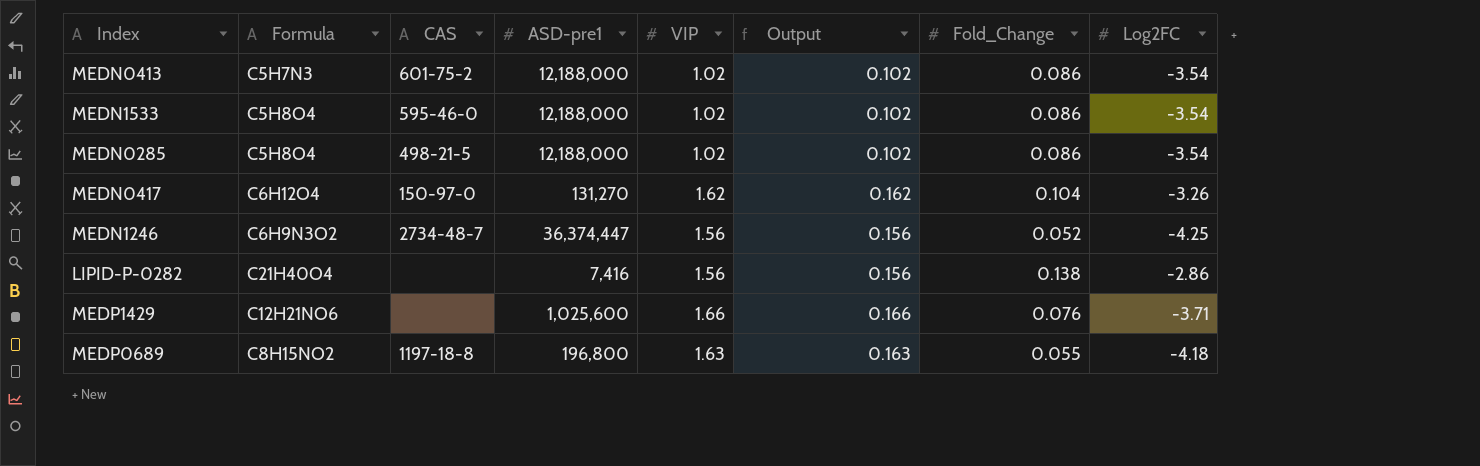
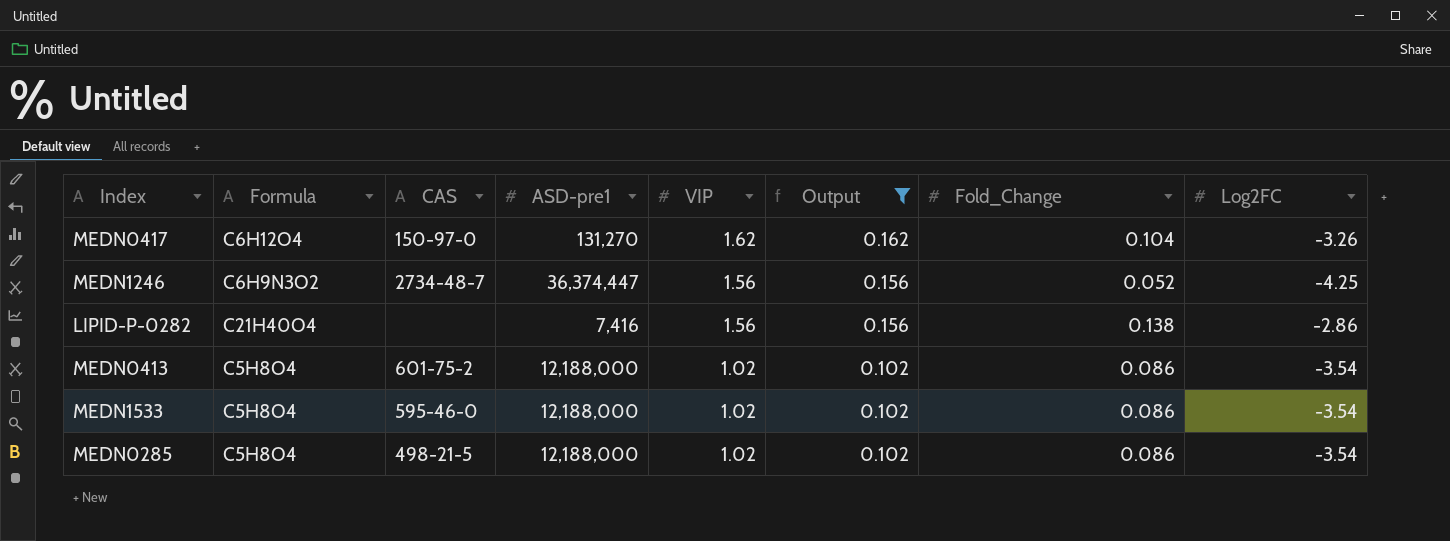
filter: none -> Output <= 0.162
row order: none -> VIP descending
MEDN0413 | Formula: C5H7N3 -> C5H8O4

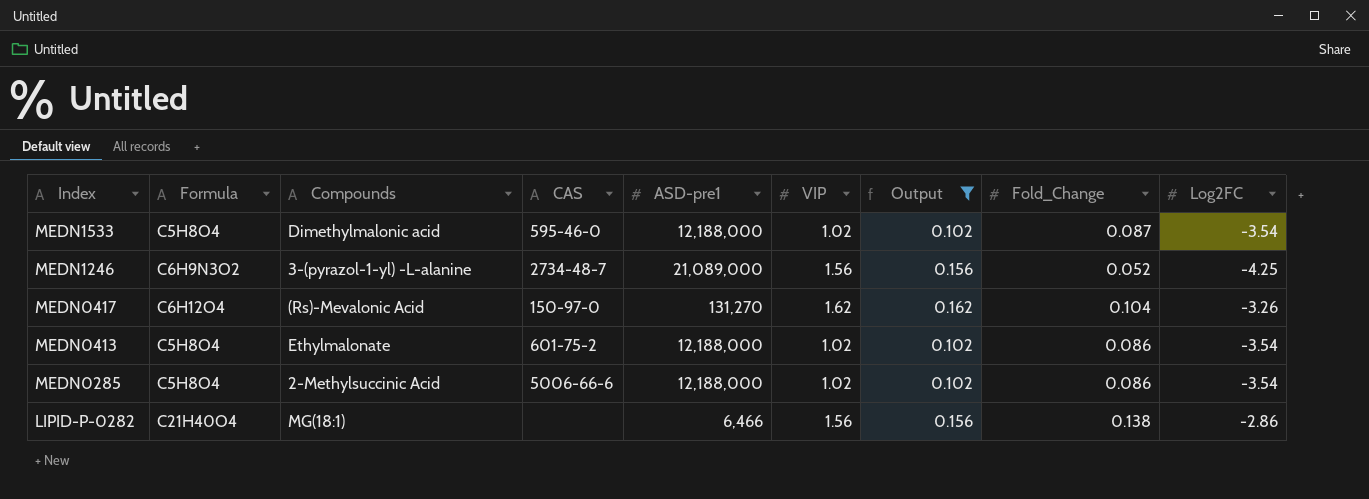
row order: VIP descending -> Index descending
column Compounds | position: none -> 3
MEDN1533 | Fold_Change: 0.086 -> 0.087
MEDN1246 | ASD-pre1: 36,374,447 -> 21,089,000
MEDN0285 | CAS: 498-21-5 -> 5006-66-6
LIPID-P-0282 | ASD-pre1: 7,416 -> 6,466

